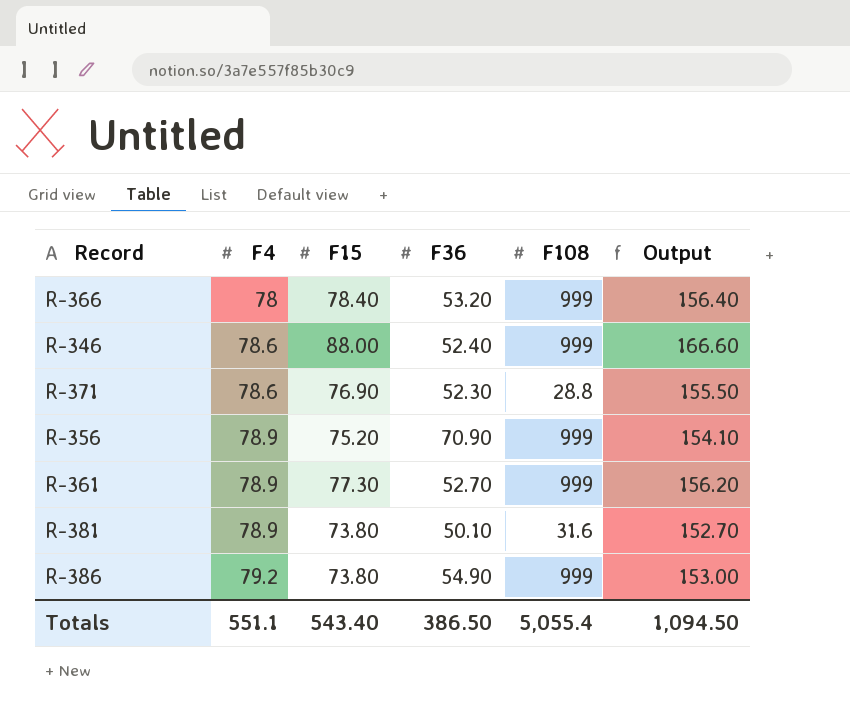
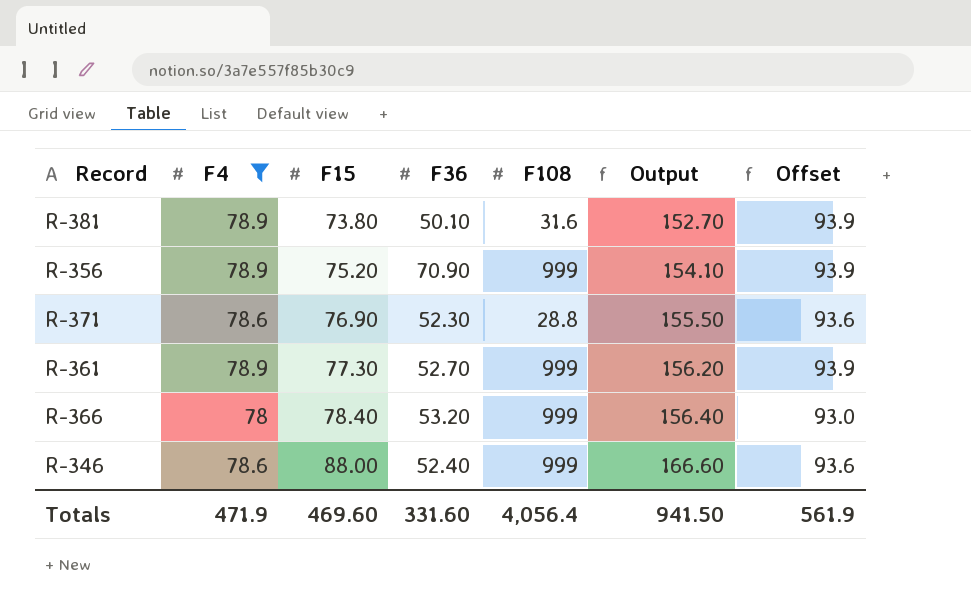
filter: none -> F4 != 79.2
row order: F4 ascending -> F15 ascending
column Offset | formula: none -> [F4] + 15
Totals | F4: 551.1 -> 471.9
Totals | F15: 543.40 -> 469.60
Totals | F36: 386.50 -> 331.60
Totals | F108: 5,055.4 -> 4,056.4
Totals | Output: 1,094.50 -> 941.50

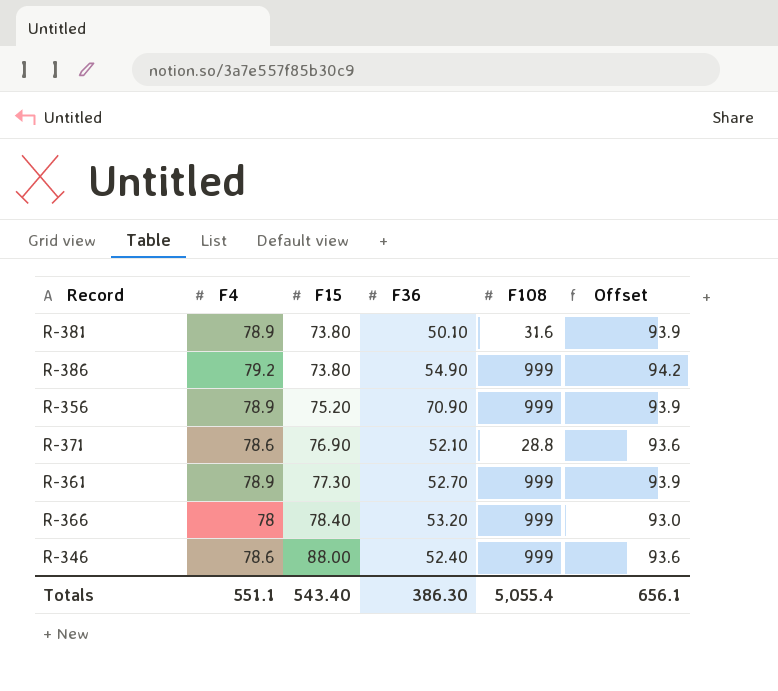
filter: F4 != 79.2 -> none
column Output | formula: [F4] + [F15] -> none
R-371 | F36: 52.30 -> 52.10
Totals | F4: 471.9 -> 551.1
Totals | F15: 469.60 -> 543.40
Totals | F36: 331.60 -> 386.30
Totals | F108: 4,056.4 -> 5,055.4
Totals | Offset: 561.9 -> 656.1

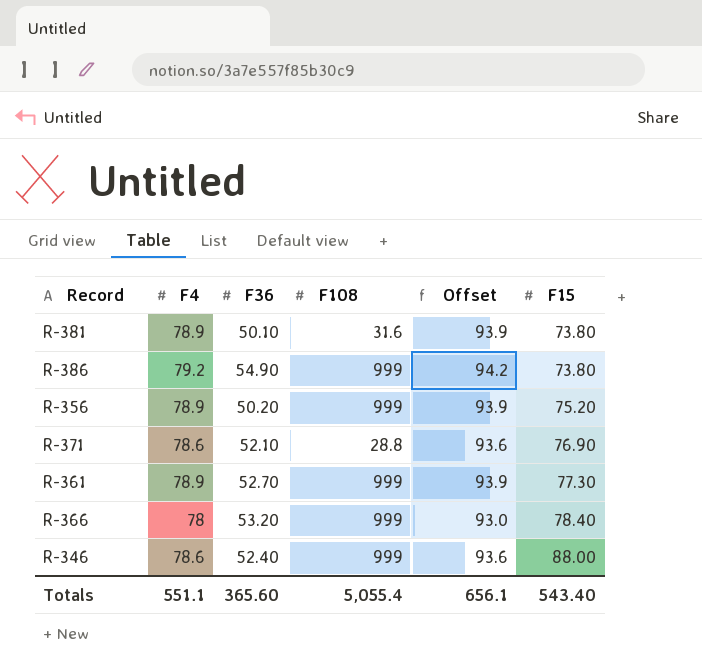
column F15 | position: 3 -> 6
R-356 | F36: 70.90 -> 50.20
Totals | F36: 386.30 -> 365.60

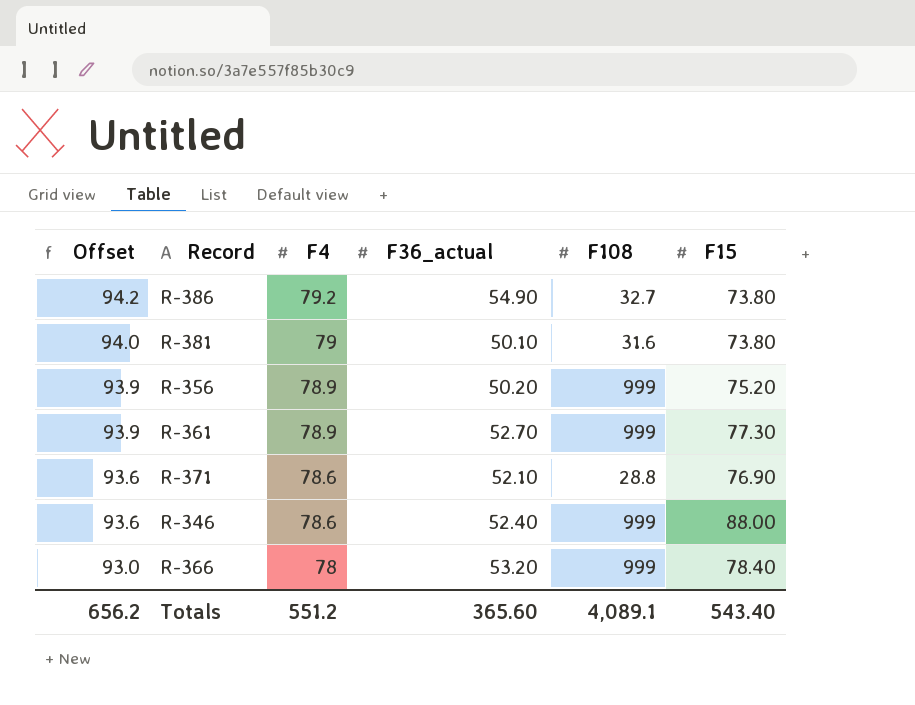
row order: F15 ascending -> Offset descending
column Offset | position: 5 -> 1
column name: F36 -> F36_actual
R-386 | F108: 999 -> 32.7
R-381 | Offset: 93.9 -> 94.0
R-381 | F4: 78.9 -> 79
Totals | Offset: 656.1 -> 656.2
Totals | F4: 551.1 -> 551.2
Totals | F108: 5,055.4 -> 4,089.1

